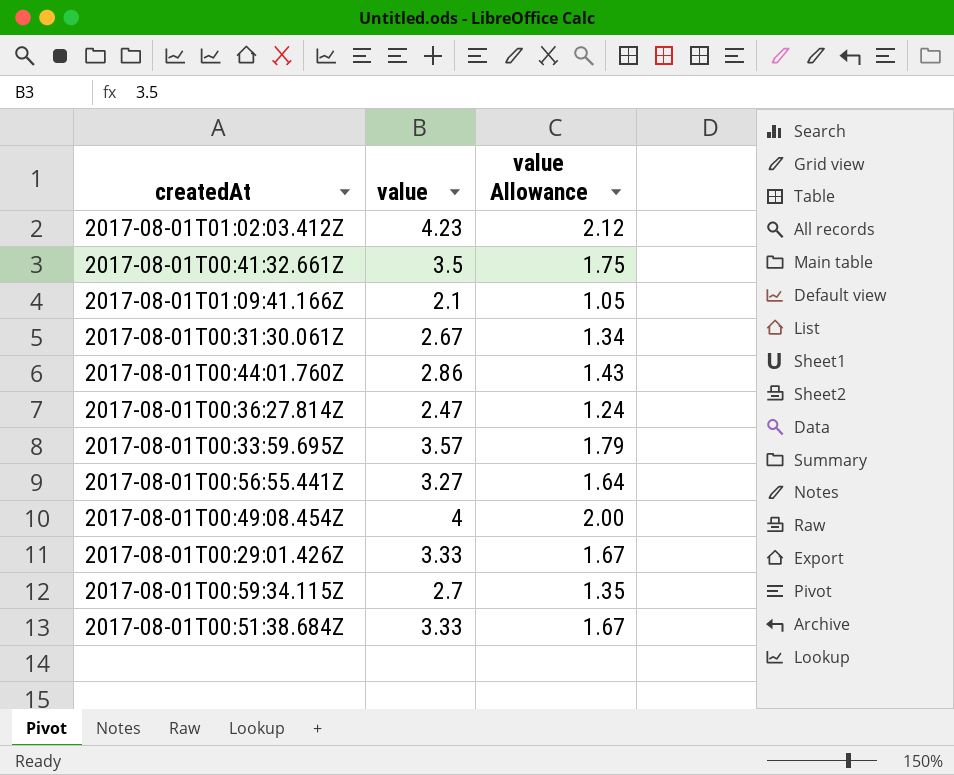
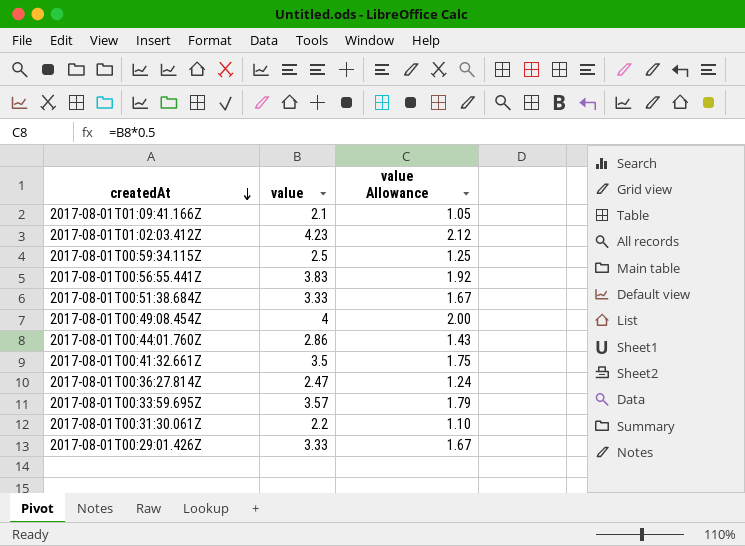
row order: none -> createdAt descending
2017-08-01T00:59:34.115Z | value: 2.7 -> 2.5
2017-08-01T00:59:34.115Z | value Allowance: 1.35 -> 1.25
2017-08-01T00:56:55.441Z | value: 3.27 -> 3.83
2017-08-01T00:56:55.441Z | value Allowance: 1.64 -> 1.92
2017-08-01T00:31:30.061Z | value: 2.67 -> 2.2
2017-08-01T00:31:30.061Z | value Allowance: 1.34 -> 1.10

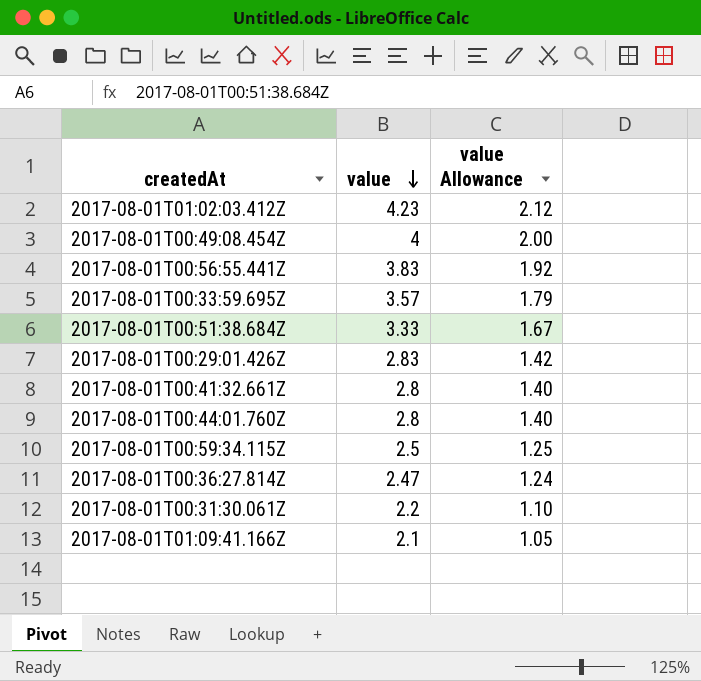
row order: createdAt descending -> value descending
2017-08-01T00:29:01.426Z | value: 3.33 -> 2.83
2017-08-01T00:29:01.426Z | value Allowance: 1.67 -> 1.42
2017-08-01T00:41:32.661Z | value: 3.5 -> 2.8
2017-08-01T00:41:32.661Z | value Allowance: 1.75 -> 1.40
2017-08-01T00:44:01.760Z | value: 2.86 -> 2.8
2017-08-01T00:44:01.760Z | value Allowance: 1.43 -> 1.40

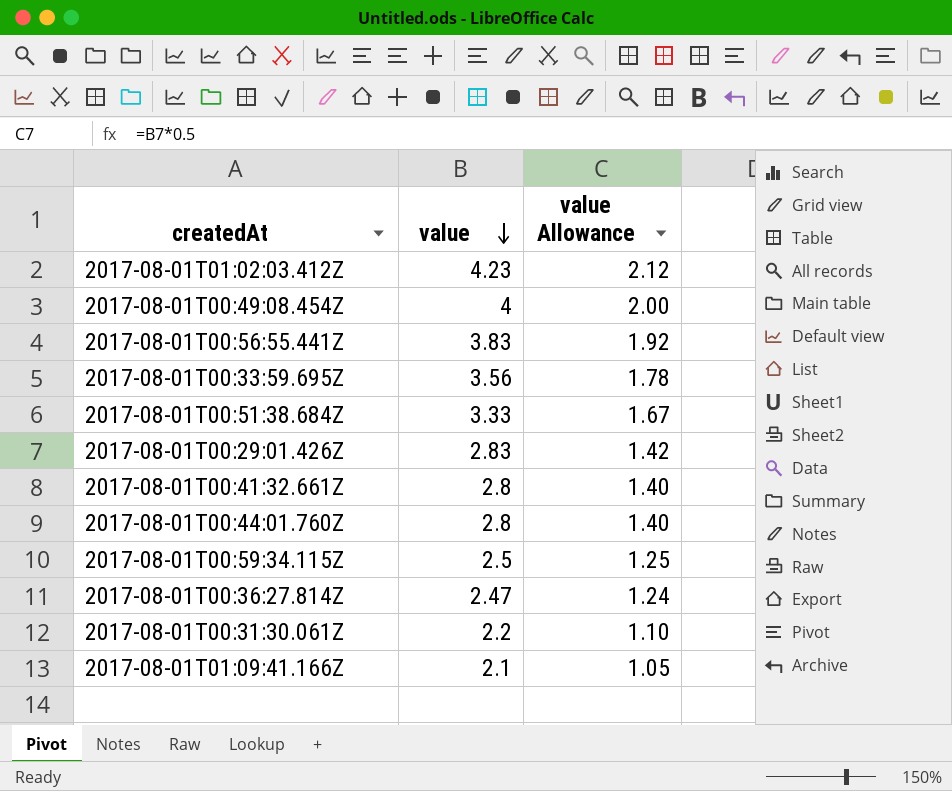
2017-08-01T00:33:59.695Z | value: 3.57 -> 3.56
2017-08-01T00:33:59.695Z | value Allowance: 1.79 -> 1.78

